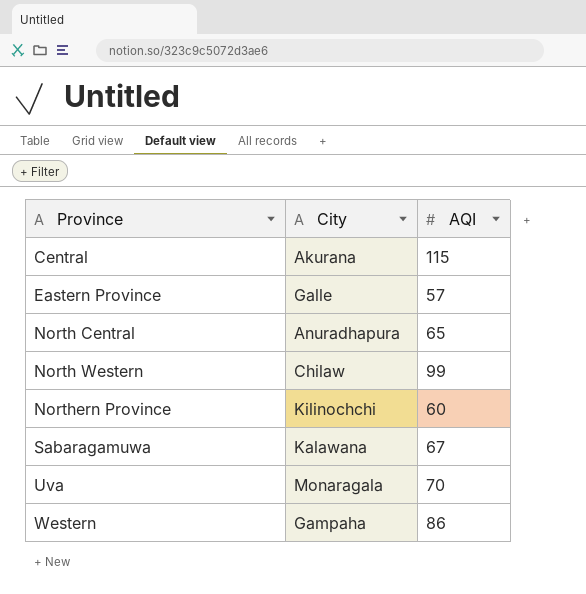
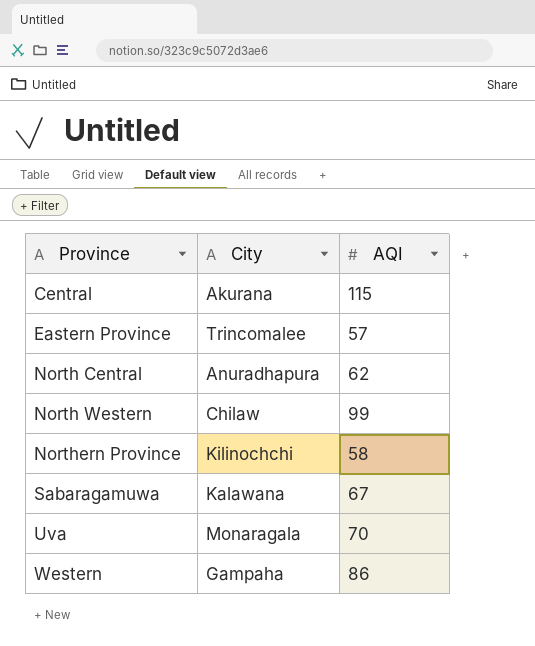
Eastern Province | City: Galle -> Trincomalee
North Central | AQI: 65 -> 62
Northern Province | AQI: 60 -> 58

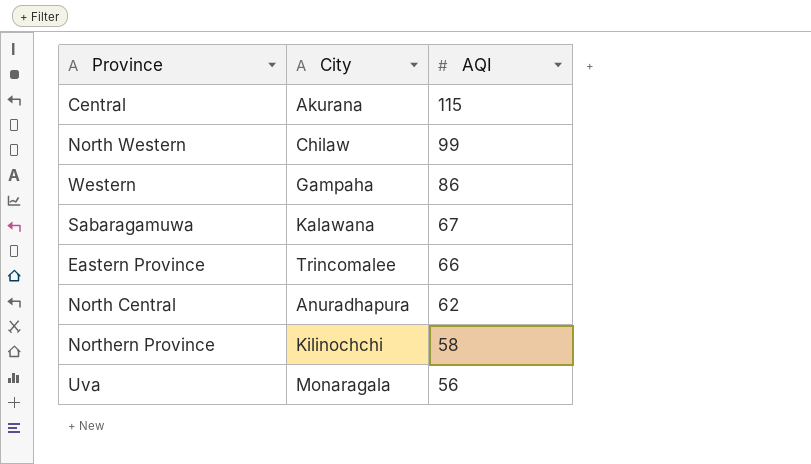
row order: Province ascending -> AQI descending
Eastern Province | AQI: 57 -> 66
Uva | AQI: 70 -> 56

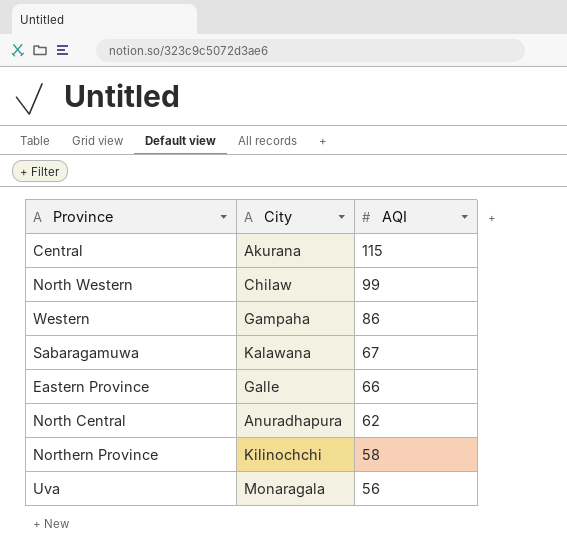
Eastern Province | City: Trincomalee -> Galle

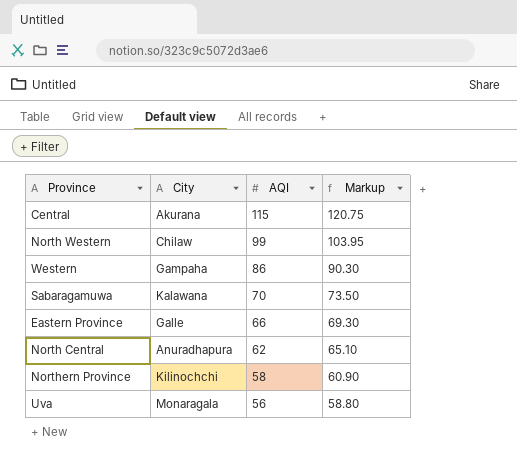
column Markup | formula: none -> [AQI] * 1.05
Sabaragamuwa | AQI: 67 -> 70

